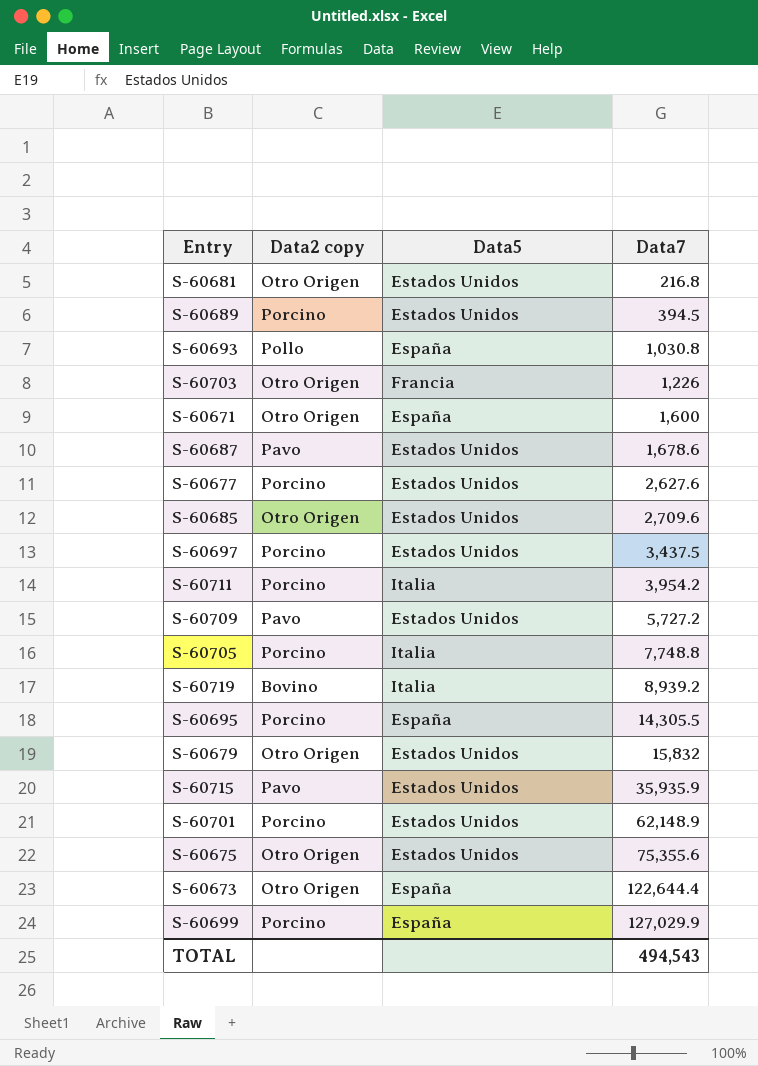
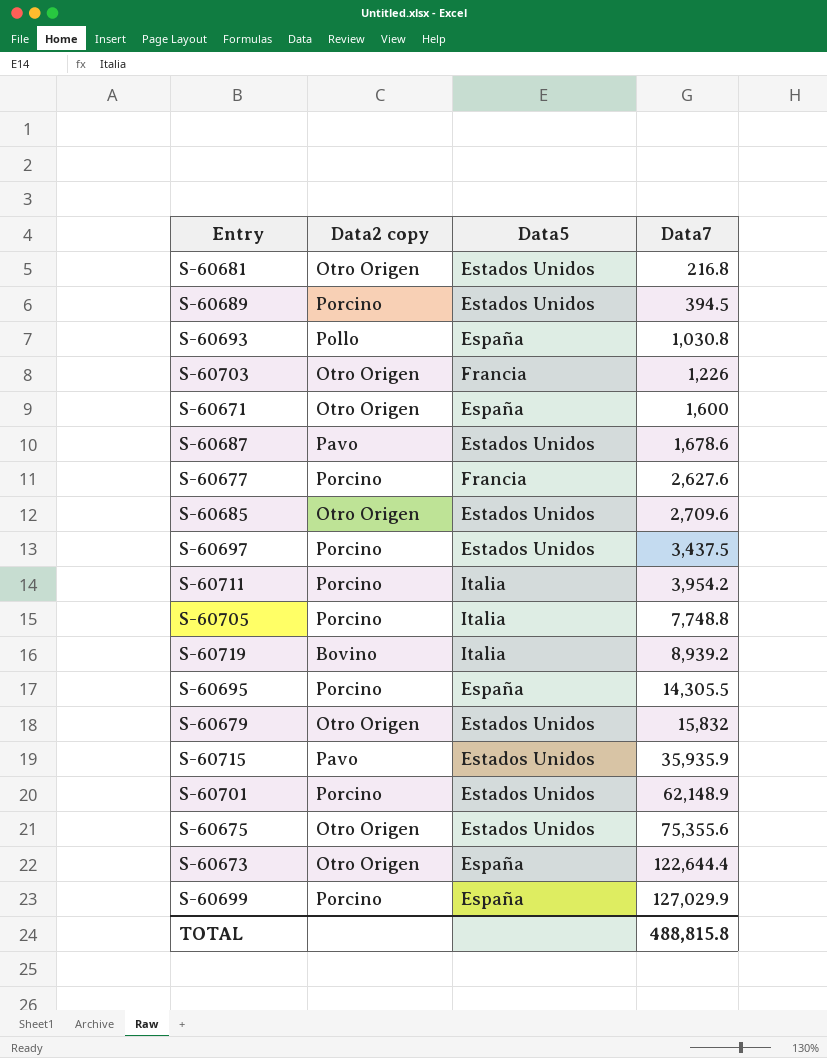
row S-60709: Pavo | Estados Unidos | 5,727.2 -> none
S-60677 | Data5: Estados Unidos -> Francia
TOTAL | Data7: 494,543 -> 488,815.8

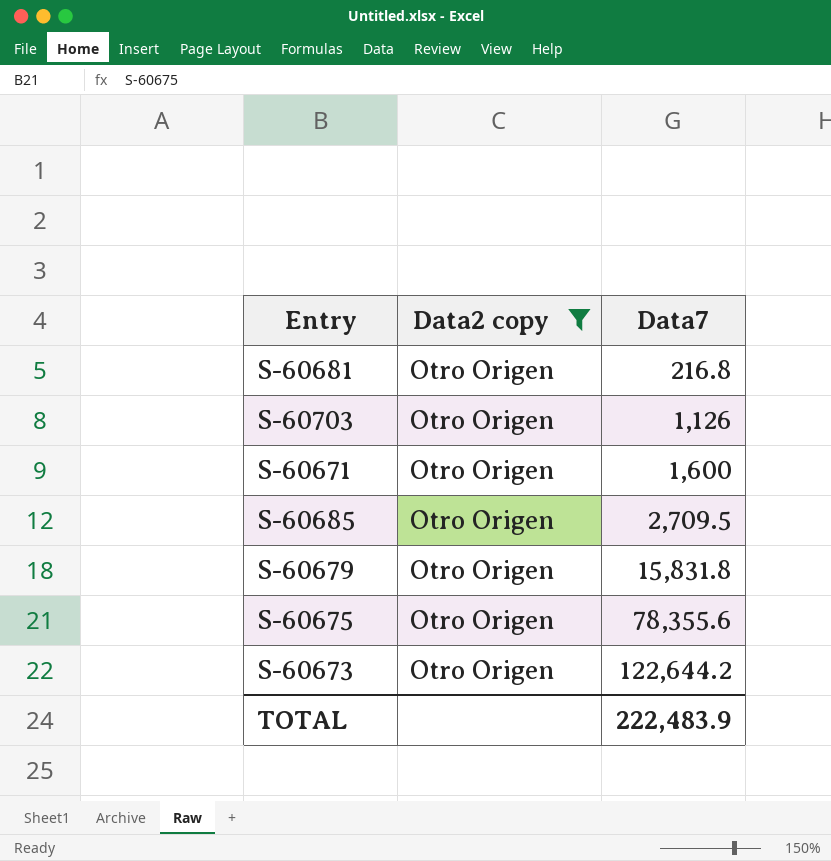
filter: none -> Data2 copy = Otro Origen
column Data5 | position: 3 -> none
S-60703 | Data7: 1,226 -> 1,126
S-60685 | Data7: 2,709.6 -> 2,709.5
S-60679 | Data7: 15,832 -> 15,831.8
S-60675 | Data7: 75,355.6 -> 78,355.6
S-60673 | Data7: 122,644.4 -> 122,644.2
TOTAL | Data7: 488,815.8 -> 222,483.9

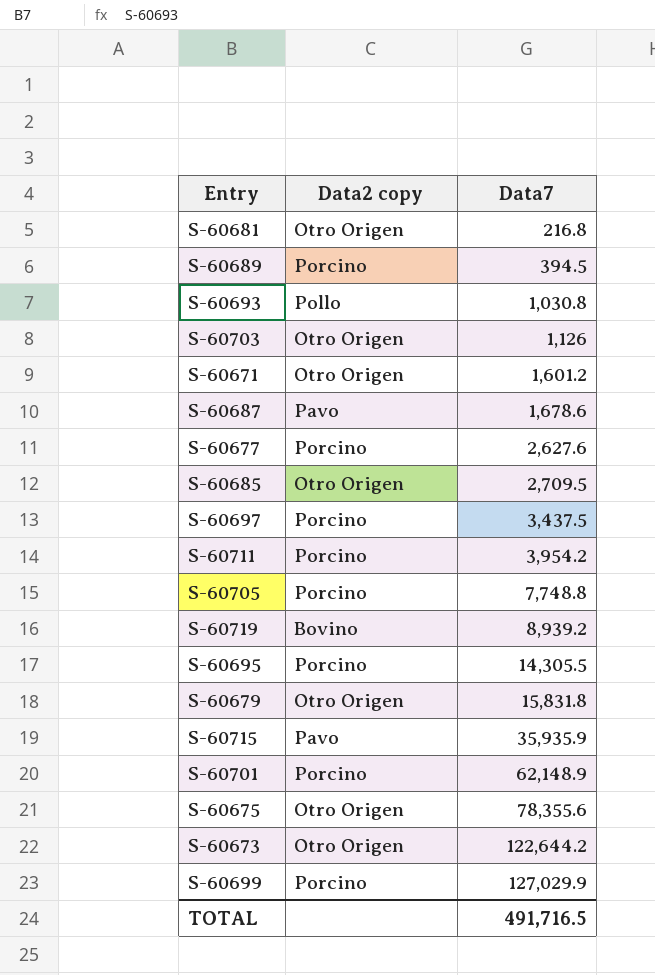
filter: Data2 copy = Otro Origen -> none
S-60671 | Data7: 1,600 -> 1,601.2
TOTAL | Data7: 222,483.9 -> 491,716.5

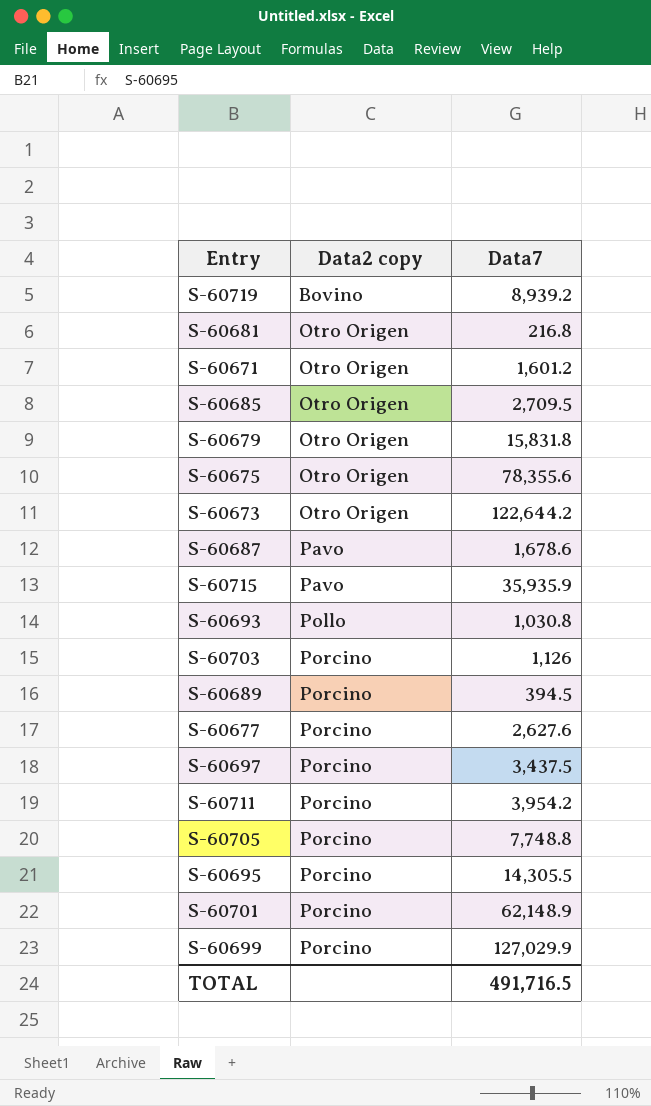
row order: Data7 ascending -> Data2 copy ascending
S-60703 | Data2 copy: Otro Origen -> Porcino

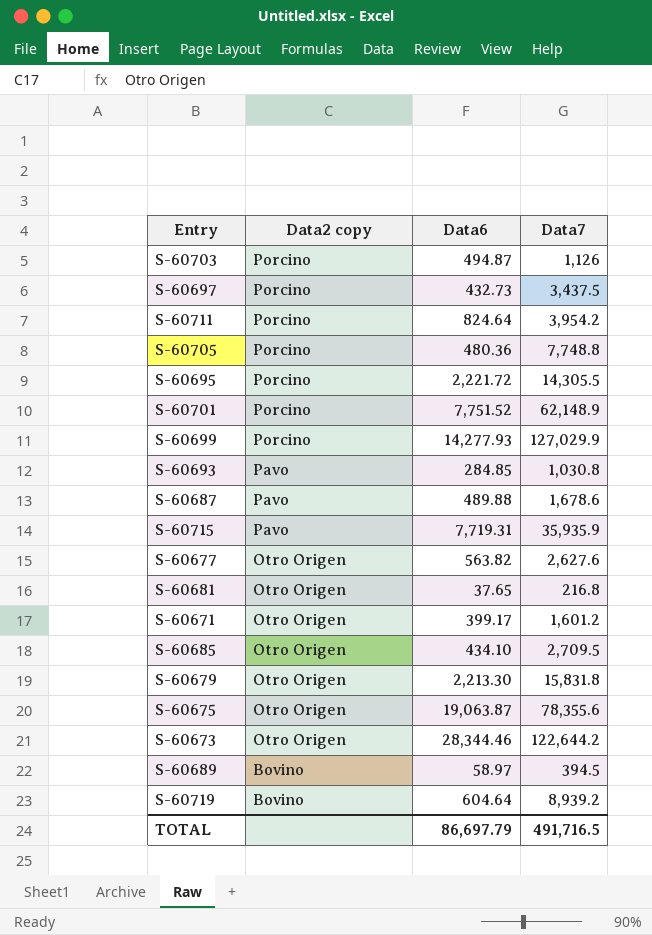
row order: Data2 copy ascending -> Data2 copy descending
column Data6 | position: none -> 3
S-60693 | Data2 copy: Pollo -> Pavo
S-60677 | Data2 copy: Porcino -> Otro Origen
S-60689 | Data2 copy: Porcino -> Bovino

